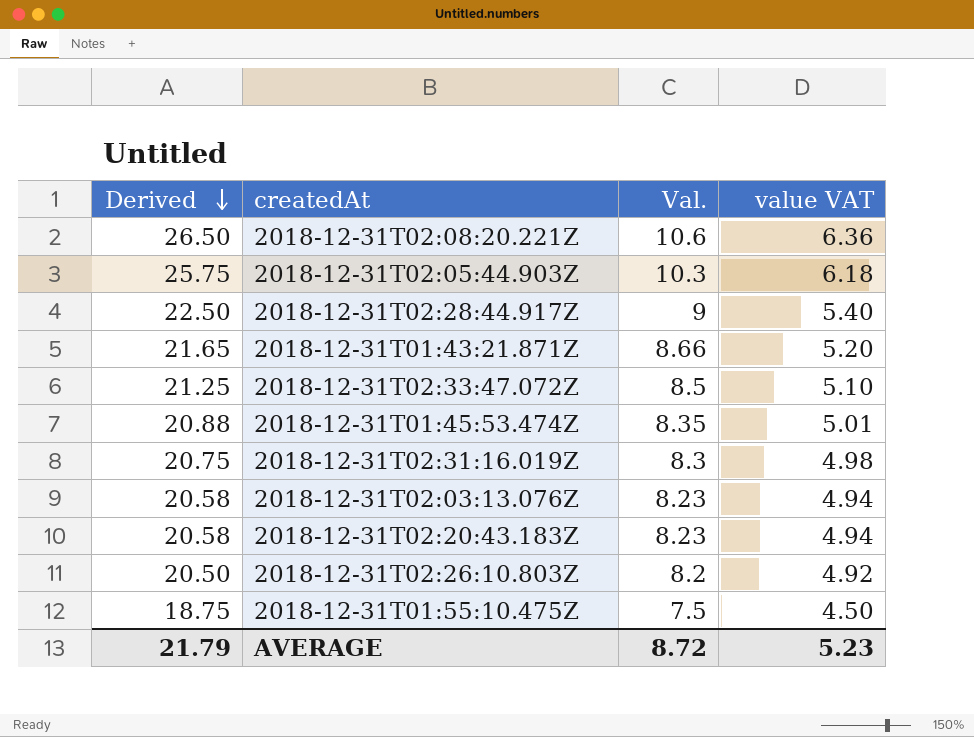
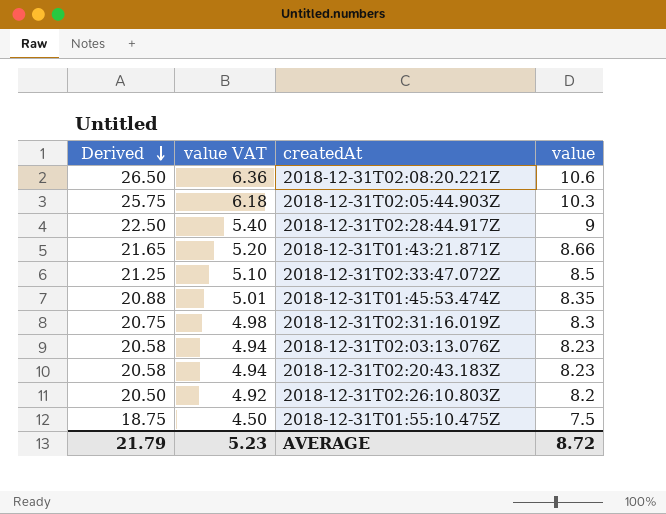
column value VAT | position: 4 -> 2
column name: Val. -> value

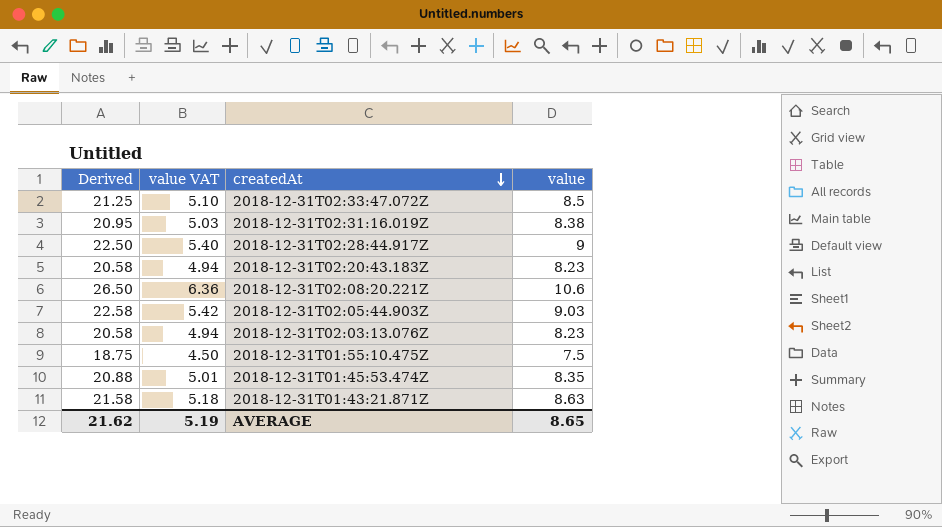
row order: Derived descending -> createdAt descending
row 2018-12-31T02:26:10.803Z: 20.50 | 4.92 | 8.2 -> none
2018-12-31T02:31:16.019Z | Derived: 20.75 -> 20.95
2018-12-31T02:31:16.019Z | value VAT: 4.98 -> 5.03
2018-12-31T02:31:16.019Z | value: 8.3 -> 8.38
2018-12-31T02:05:44.903Z | Derived: 25.75 -> 22.58
2018-12-31T02:05:44.903Z | value VAT: 6.18 -> 5.42
2018-12-31T02:05:44.903Z | value: 10.3 -> 9.03
2018-12-31T01:43:21.871Z | Derived: 21.65 -> 21.58
2018-12-31T01:43:21.871Z | value VAT: 5.20 -> 5.18
2018-12-31T01:43:21.871Z | value: 8.66 -> 8.63
AVERAGE | Derived: 21.79 -> 21.62
AVERAGE | value VAT: 5.23 -> 5.19
AVERAGE | value: 8.72 -> 8.65

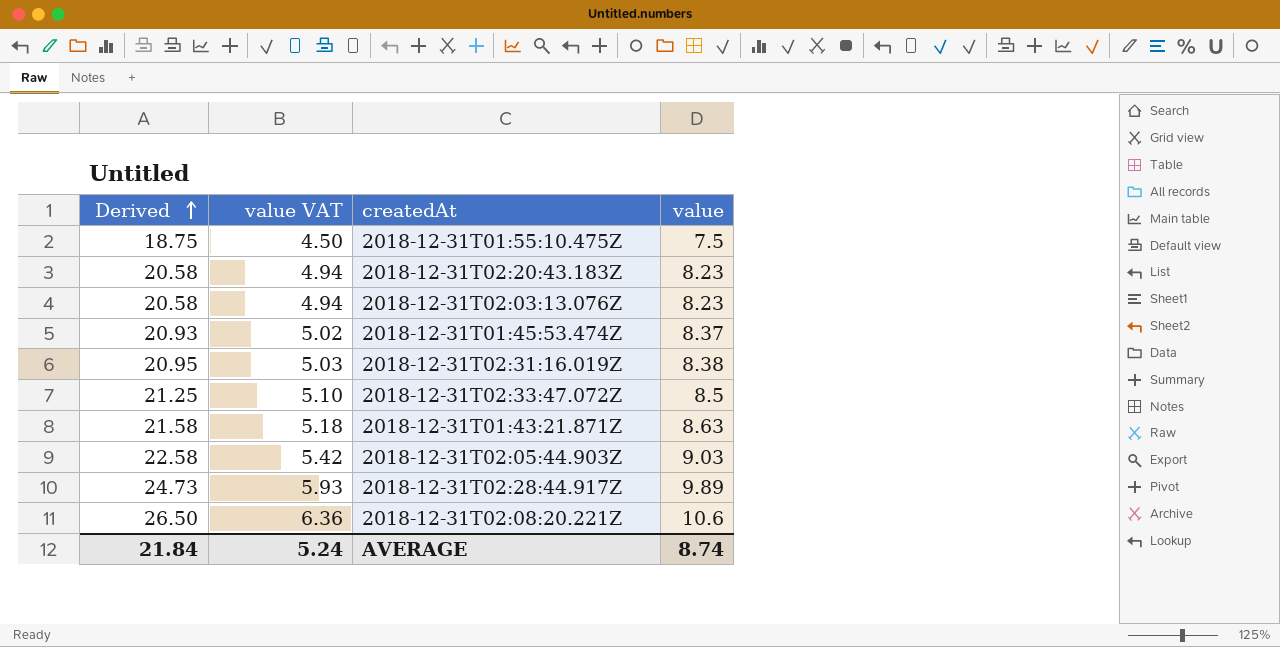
row order: createdAt descending -> Derived ascending
2018-12-31T01:45:53.474Z | Derived: 20.88 -> 20.93
2018-12-31T01:45:53.474Z | value VAT: 5.01 -> 5.02
2018-12-31T01:45:53.474Z | value: 8.35 -> 8.37
2018-12-31T02:28:44.917Z | Derived: 22.50 -> 24.73
2018-12-31T02:28:44.917Z | value VAT: 5.40 -> 5.93
2018-12-31T02:28:44.917Z | value: 9 -> 9.89
AVERAGE | Derived: 21.62 -> 21.84
AVERAGE | value VAT: 5.19 -> 5.24
AVERAGE | value: 8.65 -> 8.74

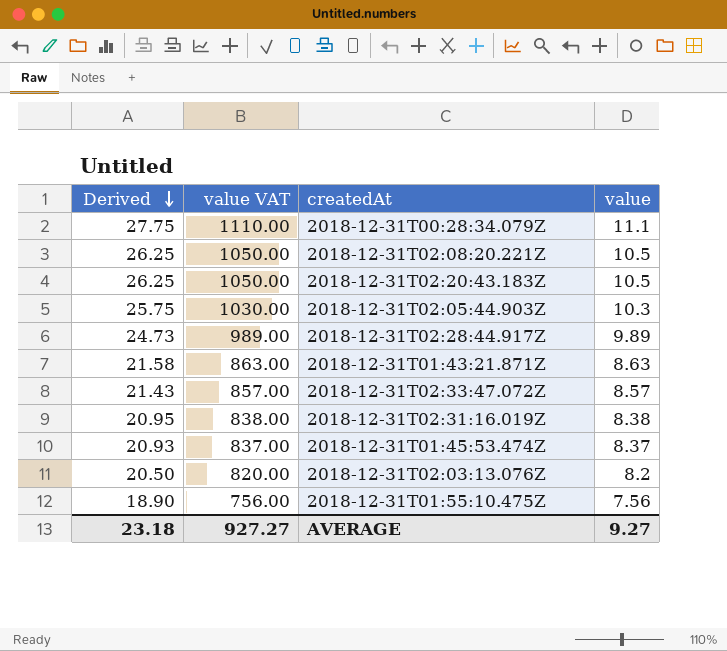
row order: Derived ascending -> Derived descending
column value VAT | formula: [value] * 0.6 -> [value] * 100
row 2018-12-31T00:28:34.079Z: none -> 27.75 | 1110.00 | 11.1
2018-12-31T02:08:20.221Z | Derived: 26.50 -> 26.25
2018-12-31T02:08:20.221Z | value: 10.6 -> 10.5
2018-12-31T02:20:43.183Z | Derived: 20.58 -> 26.25
2018-12-31T02:20:43.183Z | value: 8.23 -> 10.5
2018-12-31T02:05:44.903Z | Derived: 22.58 -> 25.75
2018-12-31T02:05:44.903Z | value: 9.03 -> 10.3
2018-12-31T02:33:47.072Z | Derived: 21.25 -> 21.43
2018-12-31T02:33:47.072Z | value: 8.5 -> 8.57
2018-12-31T02:03:13.076Z | Derived: 20.58 -> 20.50
2018-12-31T02:03:13.076Z | value: 8.23 -> 8.2
2018-12-31T01:55:10.475Z | Derived: 18.75 -> 18.90
2018-12-31T01:55:10.475Z | value: 7.5 -> 7.56
AVERAGE | Derived: 21.84 -> 23.18
AVERAGE | value VAT: 5.24 -> 927.27
AVERAGE | value: 8.74 -> 9.27

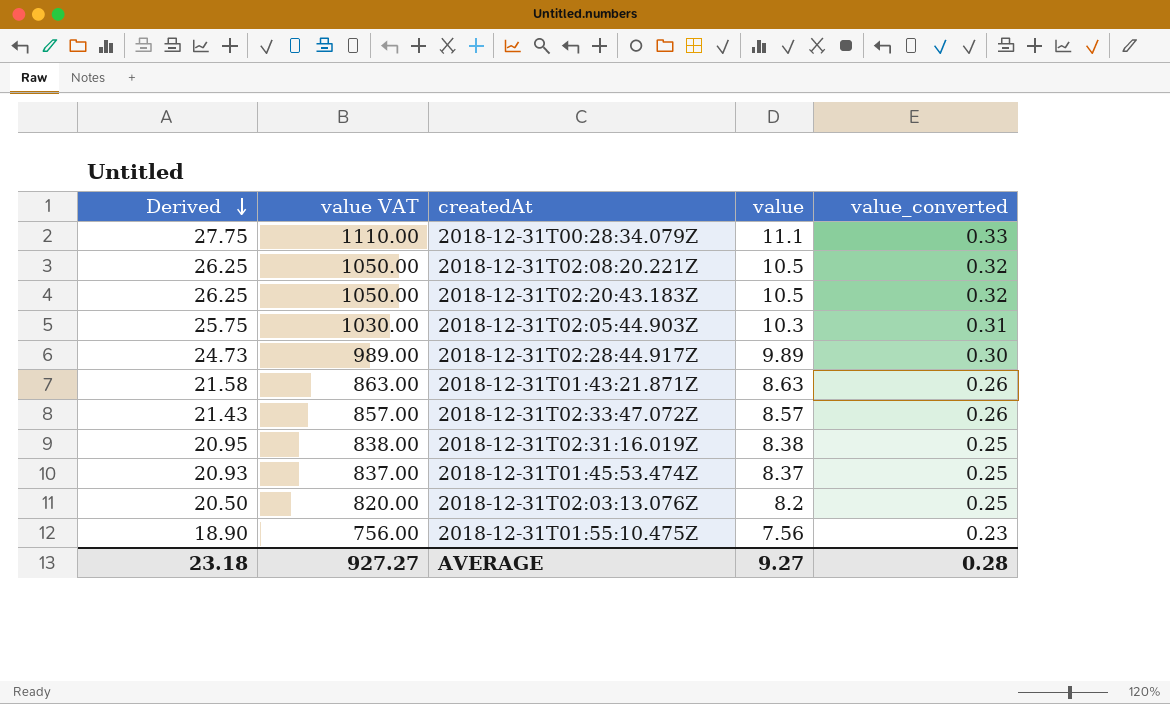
column value_converted | formula: none -> [value] * 0.03

